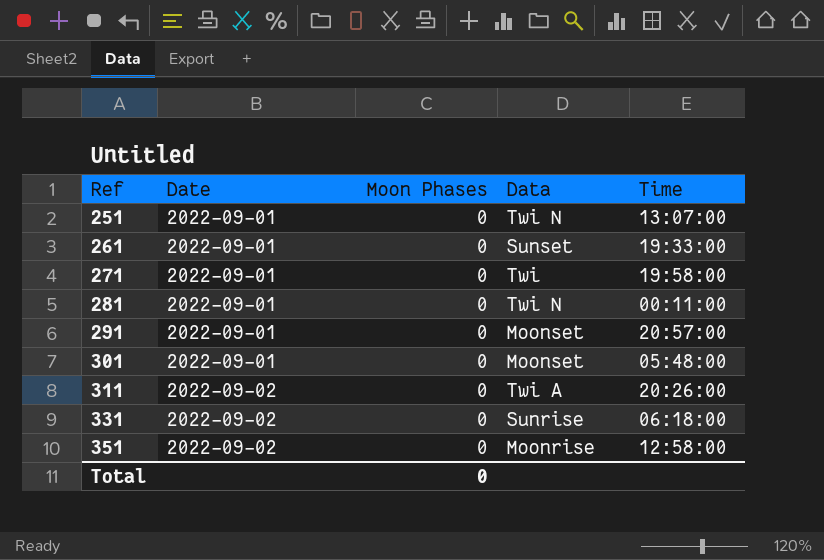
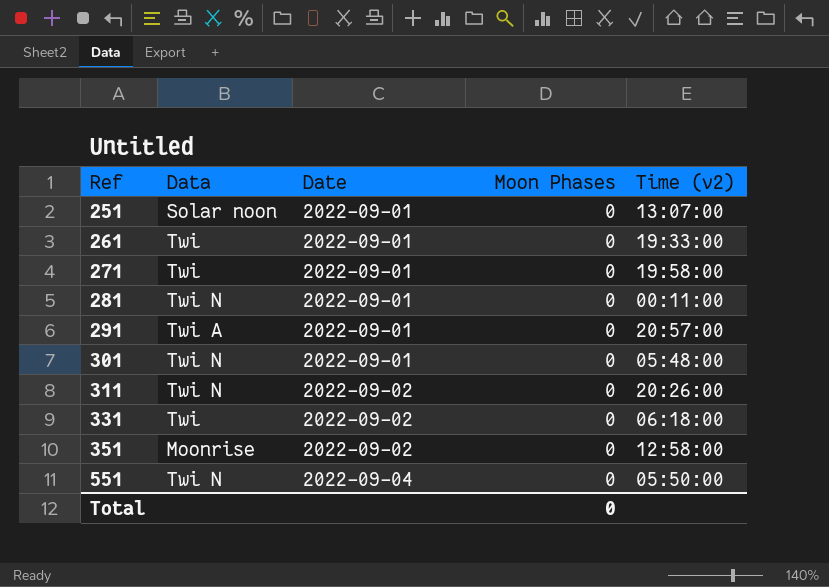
column Data | position: 4 -> 2
column name: Time -> Time (v2)
251 | Data: Twi N -> Solar noon
261 | Data: Sunset -> Twi
291 | Data: Moonset -> Twi A
301 | Data: Moonset -> Twi N
311 | Data: Twi A -> Twi N
331 | Data: Sunrise -> Twi
row 551: none -> Twi N | 2022-09-04 | 0 | 05:50:00

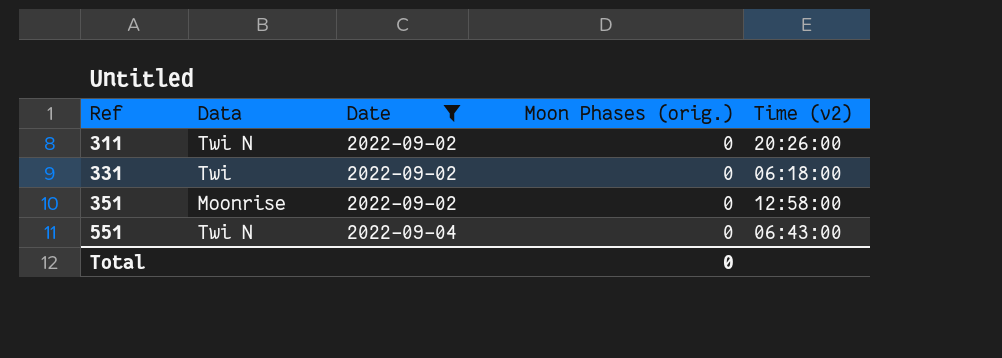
filter: none -> Date != 2022-09-01
column name: Moon Phases -> Moon Phases (orig.)
551 | Time (v2): 05:50:00 -> 06:43:00

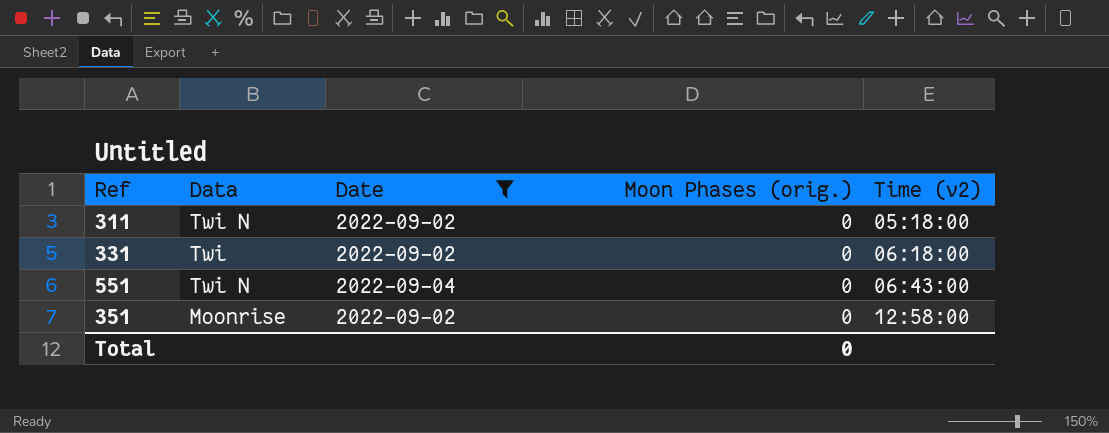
row order: Ref ascending -> Time (v2) ascending
311 | Time (v2): 20:26:00 -> 05:18:00

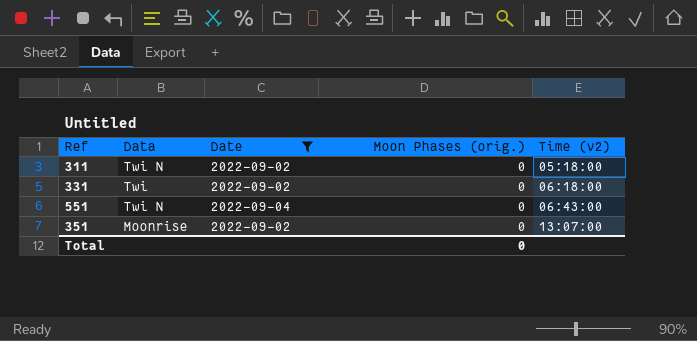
351 | Time (v2): 12:58:00 -> 13:07:00

